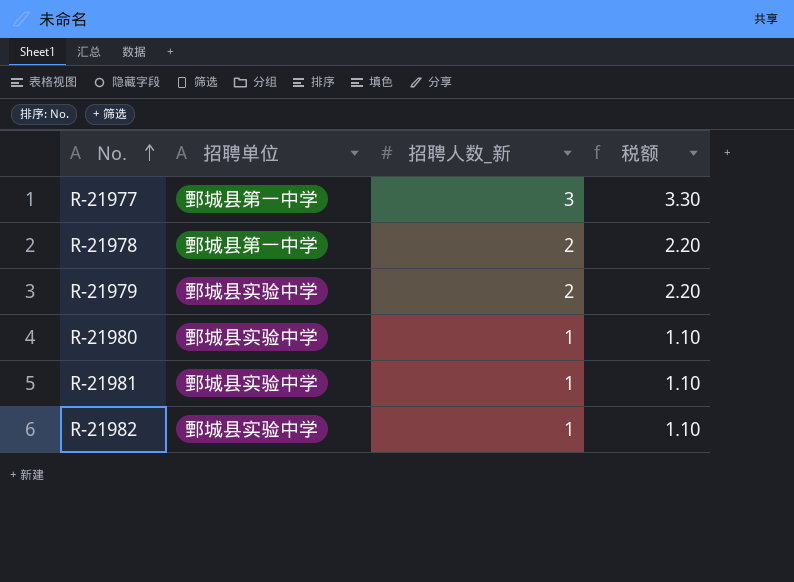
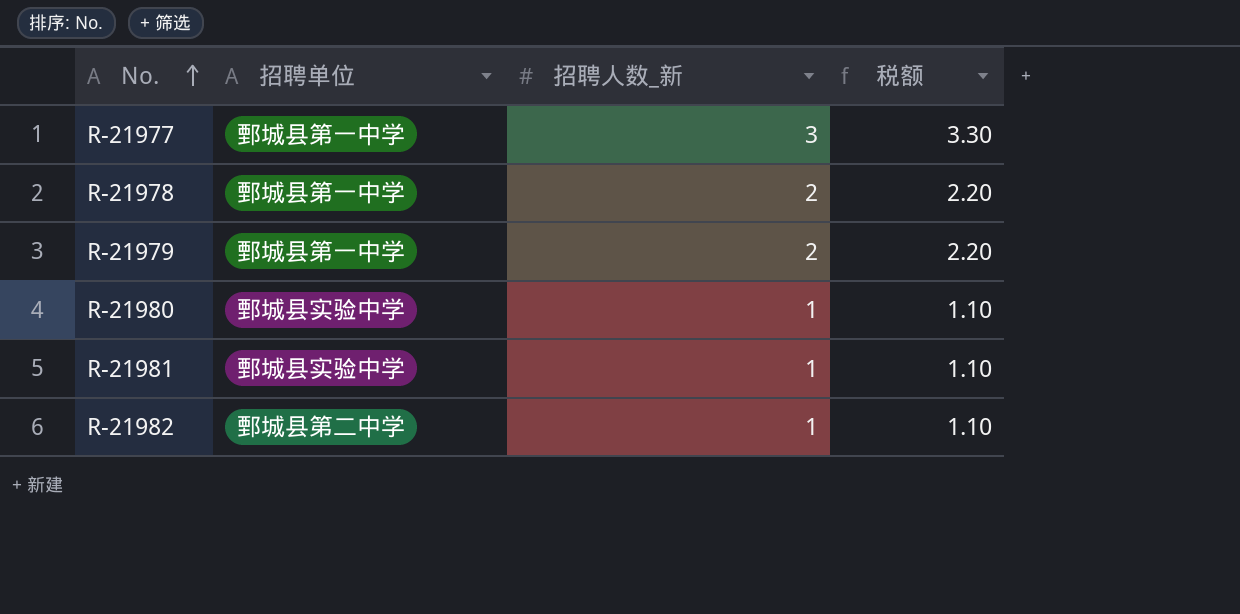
R-21979 | 招聘单位: 鄄城县实验中学 -> 鄄城县第一中学
R-21982 | 招聘单位: 鄄城县实验中学 -> 鄄城县第二中学

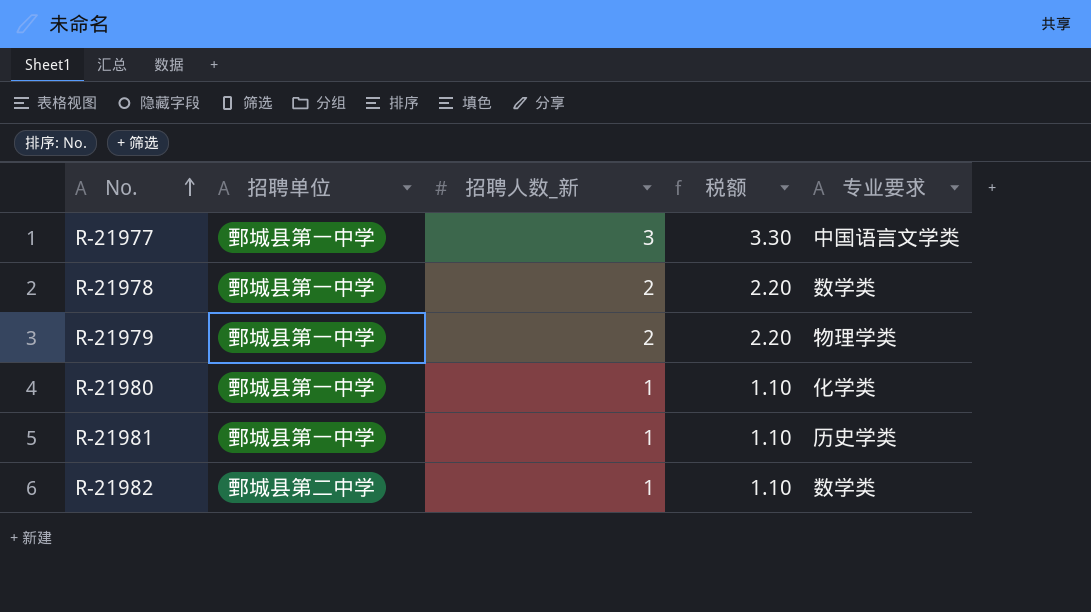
column 专业要求 | position: none -> 5
R-21980 | 招聘单位: 鄄城县实验中学 -> 鄄城县第一中学
R-21981 | 招聘单位: 鄄城县实验中学 -> 鄄城县第一中学

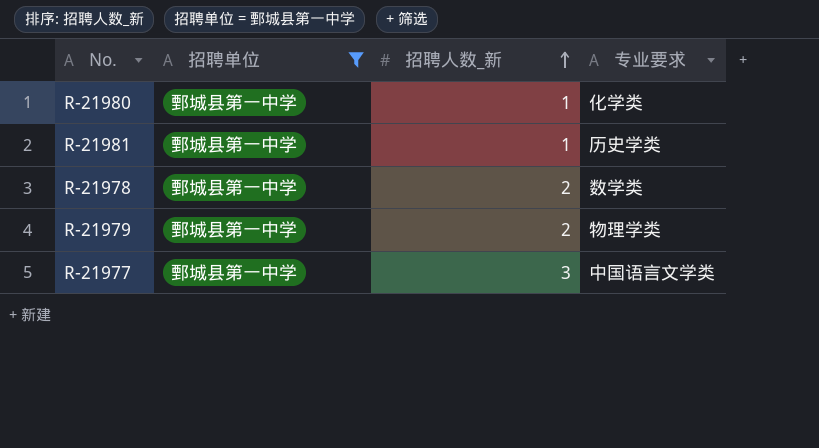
filter: none -> 招聘单位 = 鄄城县第一中学
row order: No. ascending -> 招聘人数_新 ascending
column 税额 | formula: [招聘人数_新] * 1.1 -> none

